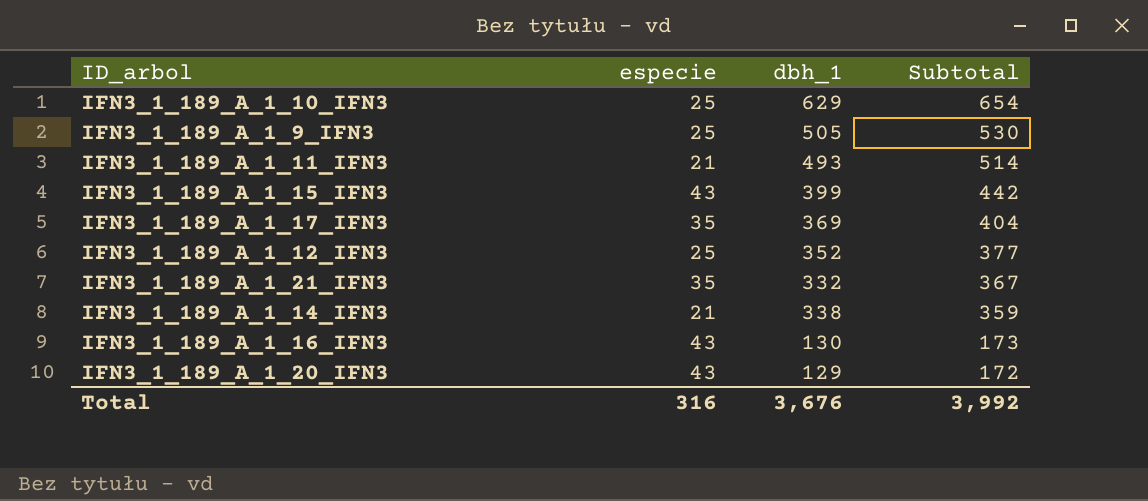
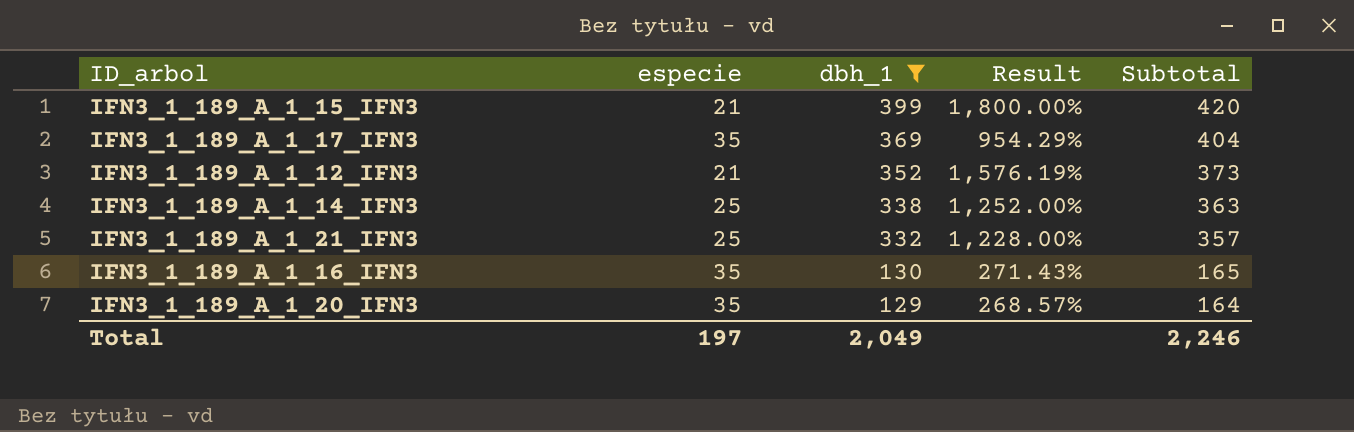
filter: none -> dbh_1 <= 399
row order: Subtotal descending -> dbh_1 descending
column Result | formula: none -> ([dbh_1] - [especie]) / [especie]
IFN3_1_189_A_1_15_IFN3 | especie: 43 -> 21
IFN3_1_189_A_1_15_IFN3 | Subtotal: 442 -> 420
IFN3_1_189_A_1_12_IFN3 | especie: 25 -> 21
IFN3_1_189_A_1_12_IFN3 | Subtotal: 377 -> 373
IFN3_1_189_A_1_14_IFN3 | especie: 21 -> 25
IFN3_1_189_A_1_14_IFN3 | Subtotal: 359 -> 363
IFN3_1_189_A_1_21_IFN3 | especie: 35 -> 25
IFN3_1_189_A_1_21_IFN3 | Subtotal: 367 -> 357
IFN3_1_189_A_1_16_IFN3 | especie: 43 -> 35
IFN3_1_189_A_1_16_IFN3 | Subtotal: 173 -> 165
IFN3_1_189_A_1_20_IFN3 | especie: 43 -> 35
IFN3_1_189_A_1_20_IFN3 | Subtotal: 172 -> 164
Total | especie: 316 -> 197
Total | dbh_1: 3,676 -> 2,049
Total | Subtotal: 3,992 -> 2,246

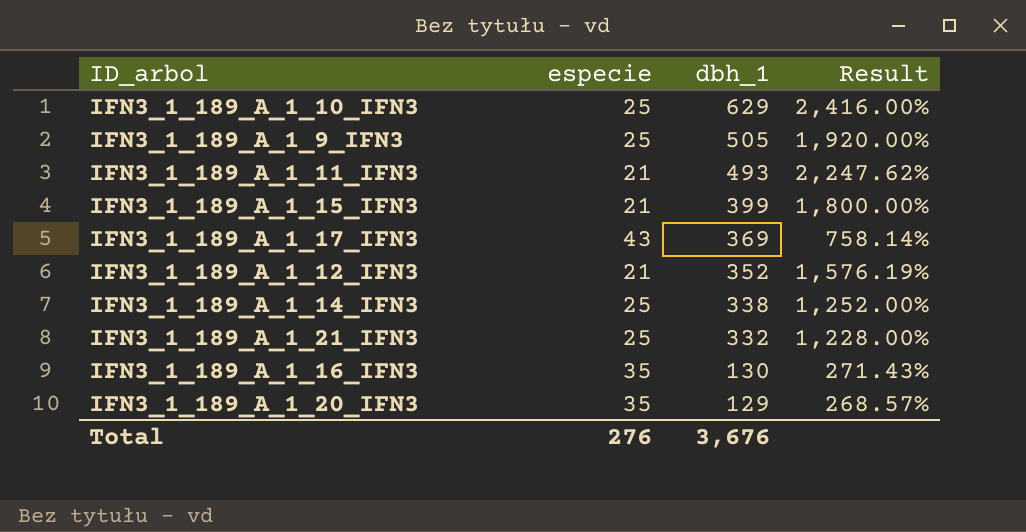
filter: dbh_1 <= 399 -> none
column Subtotal | formula: [especie] + [dbh_1] -> none
IFN3_1_189_A_1_17_IFN3 | especie: 35 -> 43
IFN3_1_189_A_1_17_IFN3 | Result: 954.29% -> 758.14%
Total | especie: 197 -> 276
Total | dbh_1: 2,049 -> 3,676

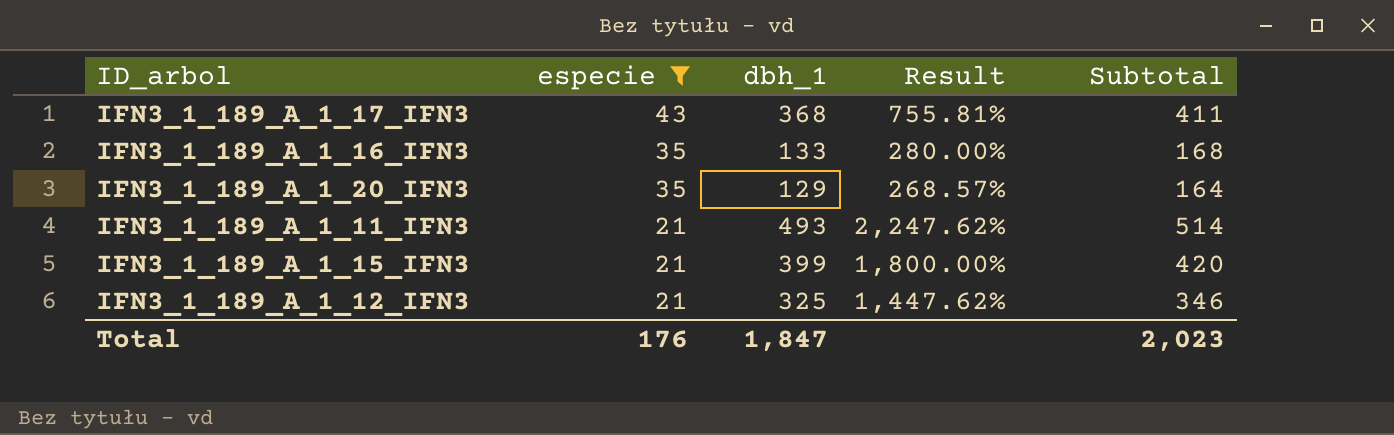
filter: none -> especie != 25
row order: dbh_1 descending -> especie descending
column Subtotal | formula: none -> [especie] + [dbh_1]
IFN3_1_189_A_1_17_IFN3 | dbh_1: 369 -> 368
IFN3_1_189_A_1_17_IFN3 | Result: 758.14% -> 755.81%
IFN3_1_189_A_1_16_IFN3 | dbh_1: 130 -> 133
IFN3_1_189_A_1_16_IFN3 | Result: 271.43% -> 280.00%
IFN3_1_189_A_1_12_IFN3 | dbh_1: 352 -> 325
IFN3_1_189_A_1_12_IFN3 | Result: 1,576.19% -> 1,447.62%
Total | especie: 276 -> 176
Total | dbh_1: 3,676 -> 1,847

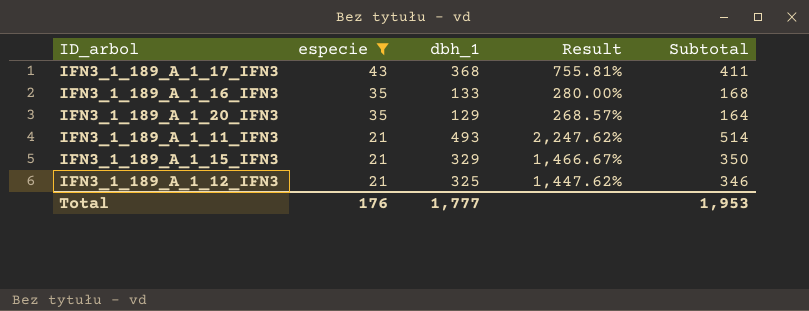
IFN3_1_189_A_1_15_IFN3 | dbh_1: 399 -> 329
IFN3_1_189_A_1_15_IFN3 | Result: 1,800.00% -> 1,466.67%
IFN3_1_189_A_1_15_IFN3 | Subtotal: 420 -> 350
Total | dbh_1: 1,847 -> 1,777
Total | Subtotal: 2,023 -> 1,953

